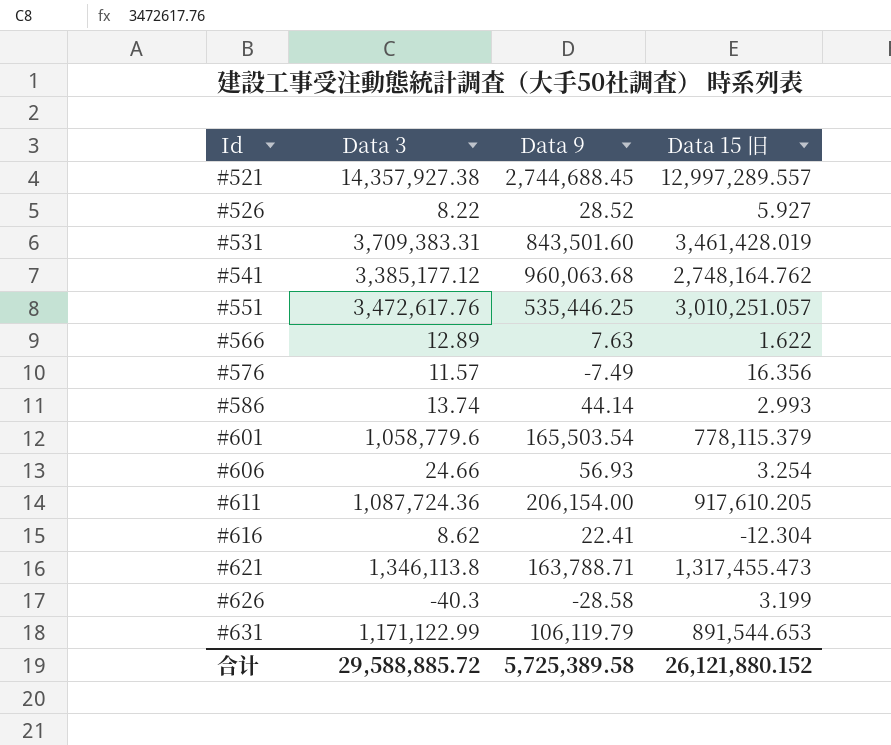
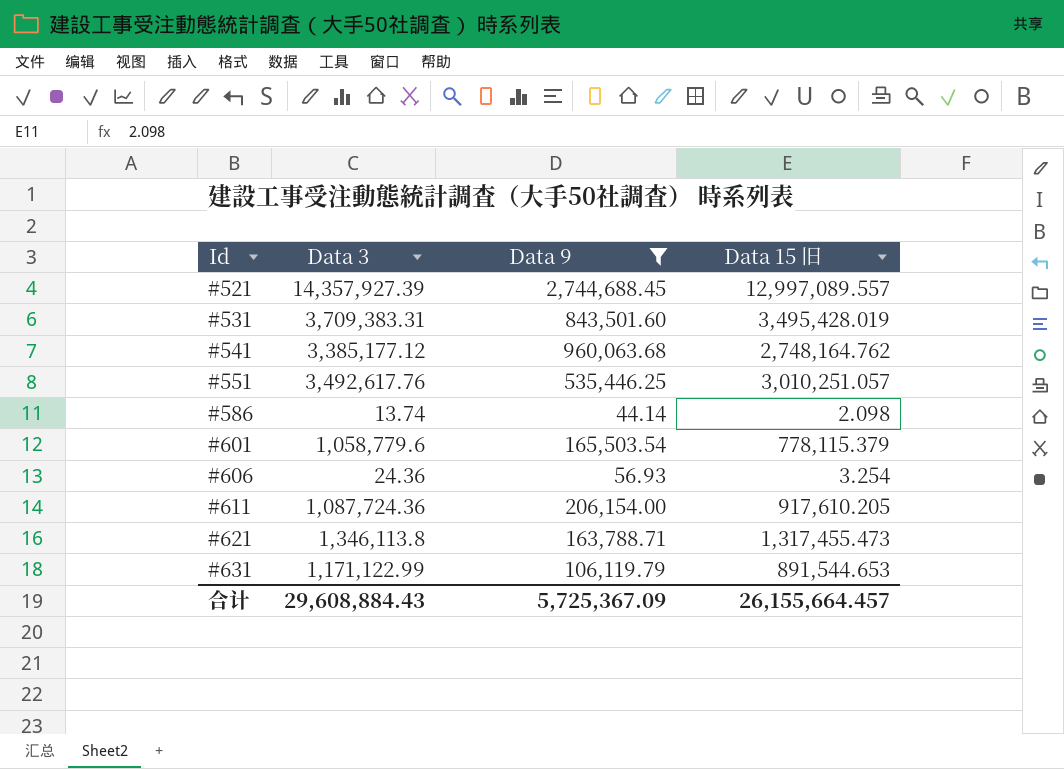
filter: none -> Data 9 >= 44.14
#521 | Data 3: 14,357,927.38 -> 14,357,927.39
#521 | Data 15 旧: 12,997,289.557 -> 12,997,089.557
#531 | Data 15 旧: 3,461,428.019 -> 3,495,428.019
#551 | Data 3: 3,472,617.76 -> 3,492,617.76
#586 | Data 15 旧: 2.993 -> 2.098
#606 | Data 3: 24.66 -> 24.36
合计 | Data 3: 29,588,885.72 -> 29,608,884.43
合计 | Data 9: 5,725,389.58 -> 5,725,367.09
合计 | Data 15 旧: 26,121,880.152 -> 26,155,664.457

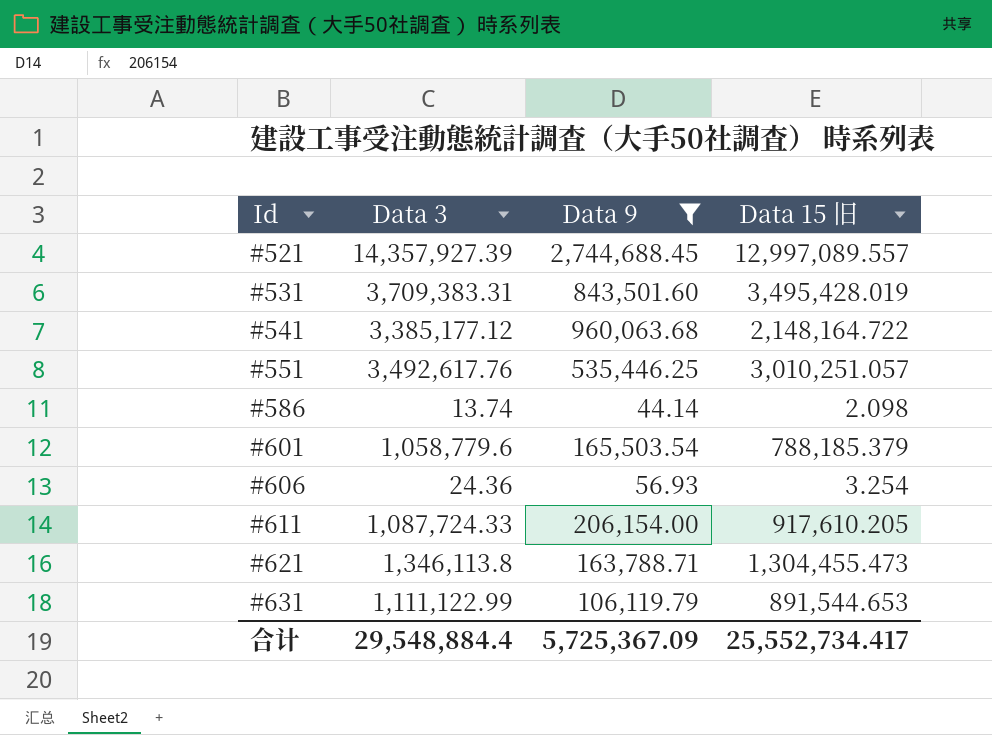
#541 | Data 15 旧: 2,748,164.762 -> 2,148,164.722
#601 | Data 15 旧: 778,115.379 -> 788,185.379
#611 | Data 3: 1,087,724.36 -> 1,087,724.33
#621 | Data 15 旧: 1,317,455.473 -> 1,304,455.473
#631 | Data 3: 1,171,122.99 -> 1,111,122.99
合计 | Data 3: 29,608,884.43 -> 29,548,884.4
合计 | Data 15 旧: 26,155,664.457 -> 25,552,734.417

